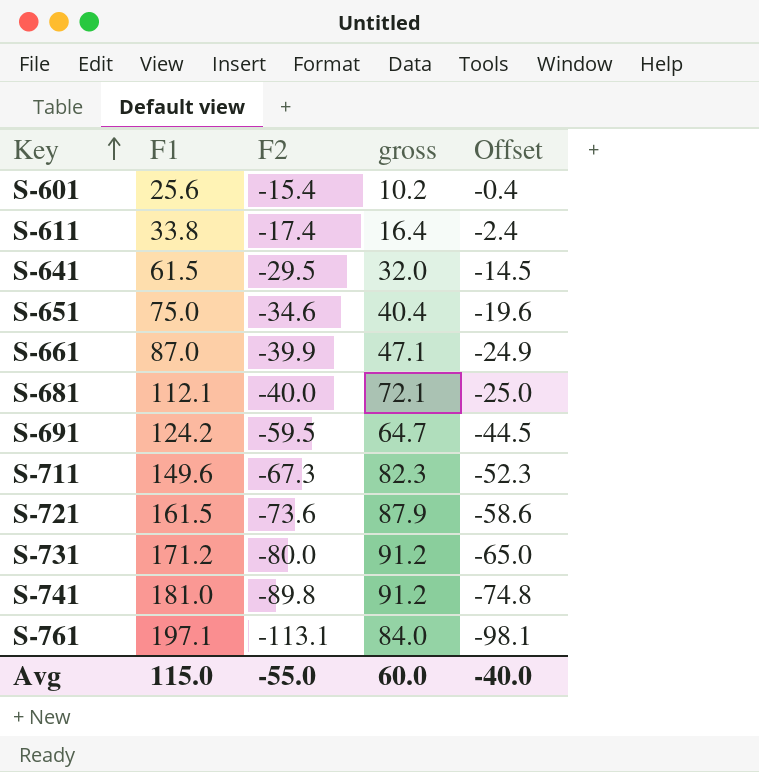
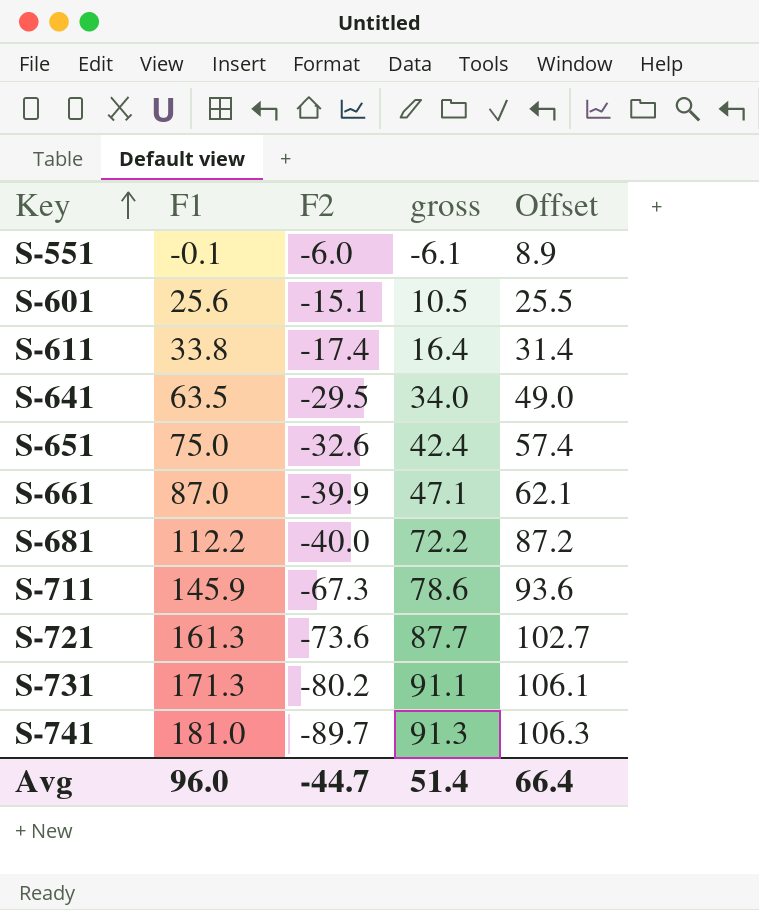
column Offset | formula: [F2] + 15 -> [gross] + 15
row S-691: 124.2 | -59.5 | 64.7 | -44.5 -> none
row S-761: 197.1 | -113.1 | 84.0 | -98.1 -> none
row S-551: none -> -0.1 | -6.0 | -6.1 | 8.9
S-601 | F2: -15.4 -> -15.1
S-601 | gross: 10.2 -> 10.5
S-641 | F1: 61.5 -> 63.5
S-641 | gross: 32.0 -> 34.0
S-651 | F2: -34.6 -> -32.6
S-651 | gross: 40.4 -> 42.4
S-681 | F1: 112.1 -> 112.2
S-681 | gross: 72.1 -> 72.2
S-711 | F1: 149.6 -> 145.9
S-711 | gross: 82.3 -> 78.6
S-721 | F1: 161.5 -> 161.3
S-721 | gross: 87.9 -> 87.7
S-731 | F1: 171.2 -> 171.3
S-731 | F2: -80.0 -> -80.2
S-731 | gross: 91.2 -> 91.1
S-741 | F2: -89.8 -> -89.7
S-741 | gross: 91.2 -> 91.3
Avg | F1: 115.0 -> 96.0
Avg | F2: -55.0 -> -44.7
Avg | gross: 60.0 -> 51.4
Avg | Offset: -40.0 -> 66.4

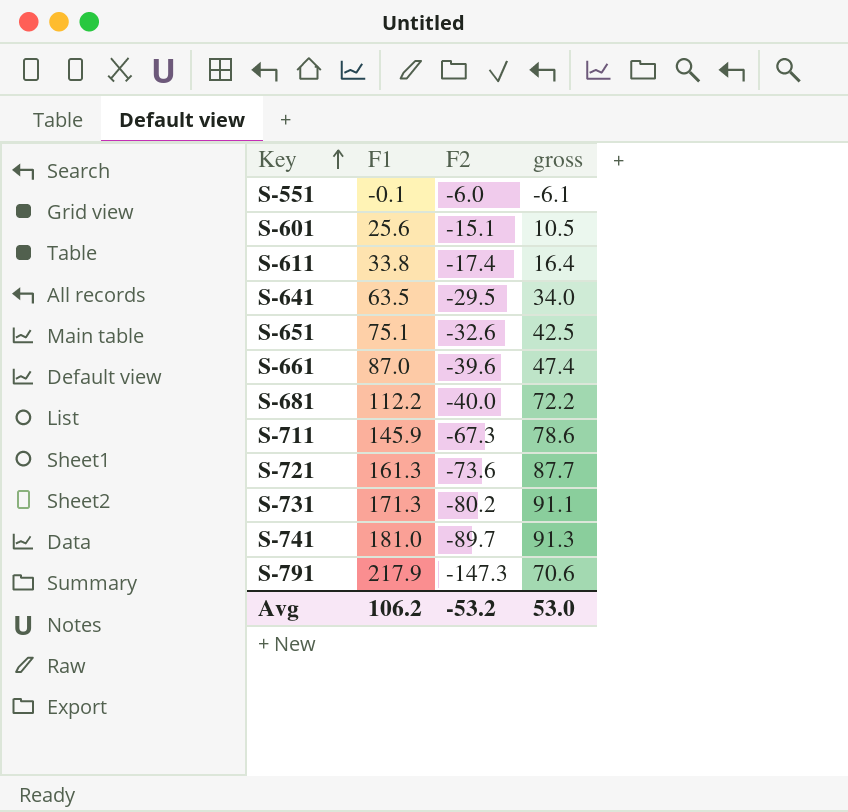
column Offset | formula: [gross] + 15 -> none
S-651 | F1: 75.0 -> 75.1
S-651 | gross: 42.4 -> 42.5
S-661 | F2: -39.9 -> -39.6
S-661 | gross: 47.1 -> 47.4
row S-791: none -> 217.9 | -147.3 | 70.6
Avg | F1: 96.0 -> 106.2
Avg | F2: -44.7 -> -53.2
Avg | gross: 51.4 -> 53.0

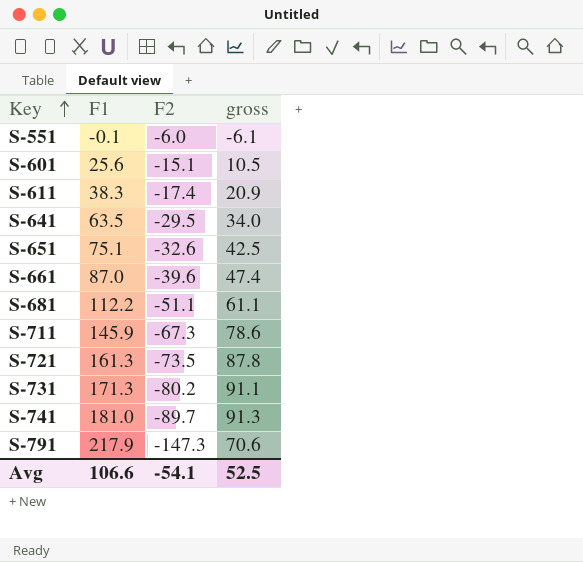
S-611 | F1: 33.8 -> 38.3
S-611 | gross: 16.4 -> 20.9
S-681 | F2: -40.0 -> -51.1
S-681 | gross: 72.2 -> 61.1
S-721 | F2: -73.6 -> -73.5
S-721 | gross: 87.7 -> 87.8
Avg | F1: 106.2 -> 106.6
Avg | F2: -53.2 -> -54.1
Avg | gross: 53.0 -> 52.5

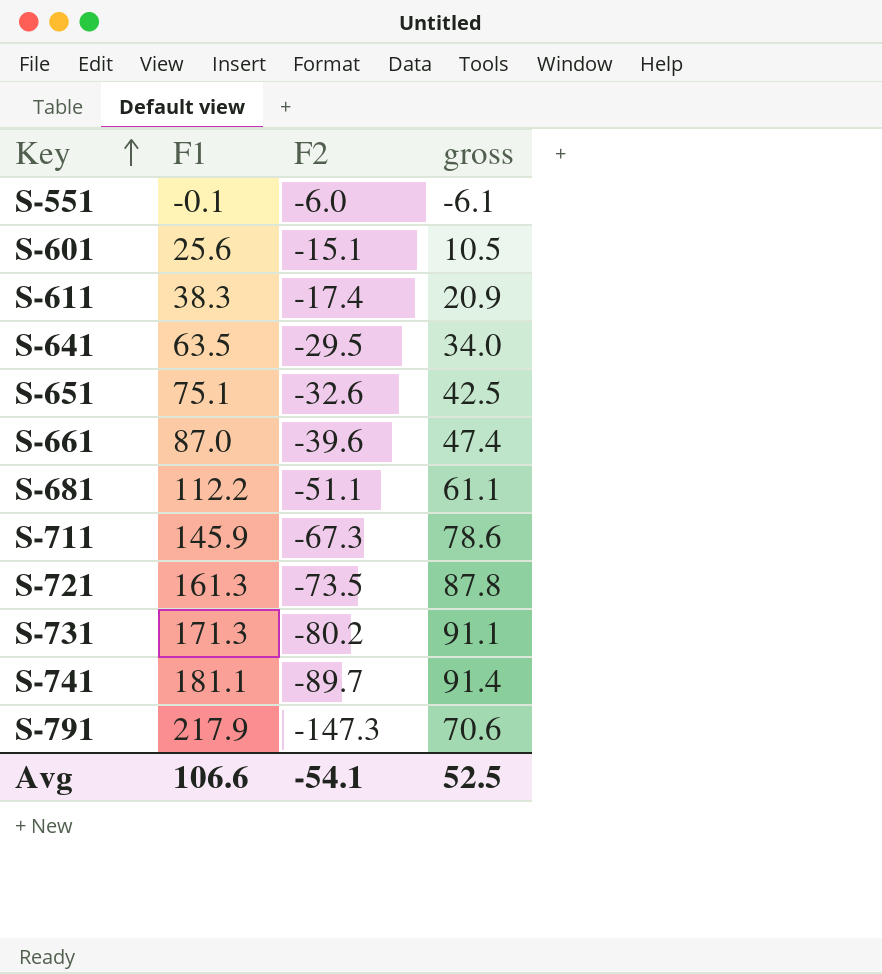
S-741 | F1: 181.0 -> 181.1
S-741 | gross: 91.3 -> 91.4

